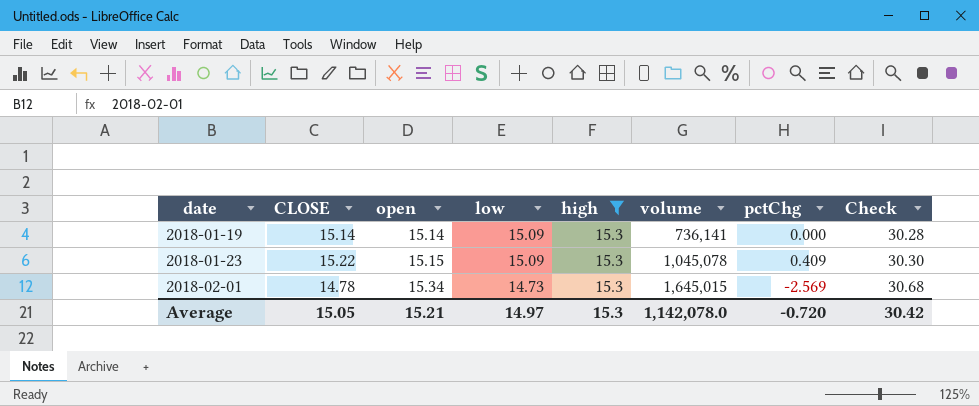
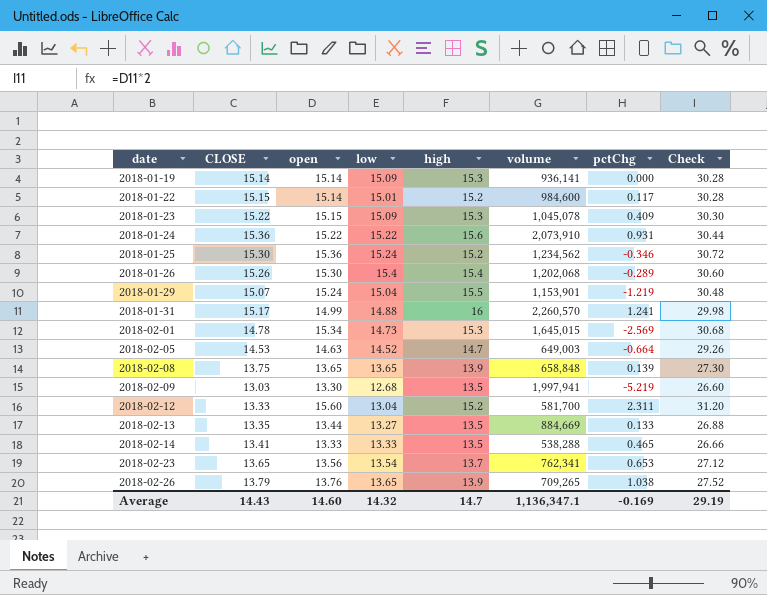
filter: high = 15.3 -> none
2018-01-19 | volume: 736,141 -> 936,141
Average | CLOSE: 15.05 -> 14.43
Average | open: 15.21 -> 14.60
Average | low: 14.97 -> 14.32
Average | high: 15.3 -> 14.7
Average | volume: 1,142,078.0 -> 1,136,347.1
Average | pctChg: -0.720 -> -0.169
Average | Check: 30.42 -> 29.19

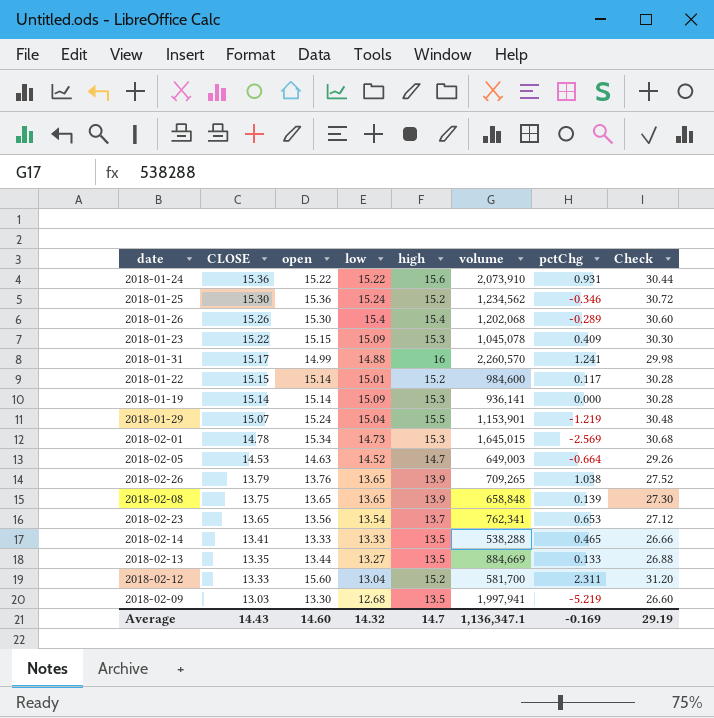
row order: date ascending -> CLOSE descending

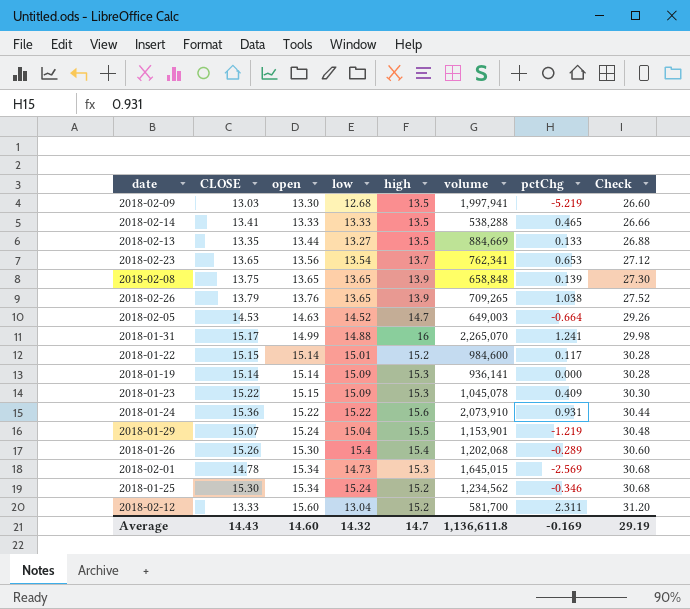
row order: CLOSE descending -> open ascending
2018-01-31 | volume: 2,260,570 -> 2,265,070
2018-01-25 | open: 15.36 -> 15.34
2018-01-25 | Check: 30.72 -> 30.68
Average | volume: 1,136,347.1 -> 1,136,611.8

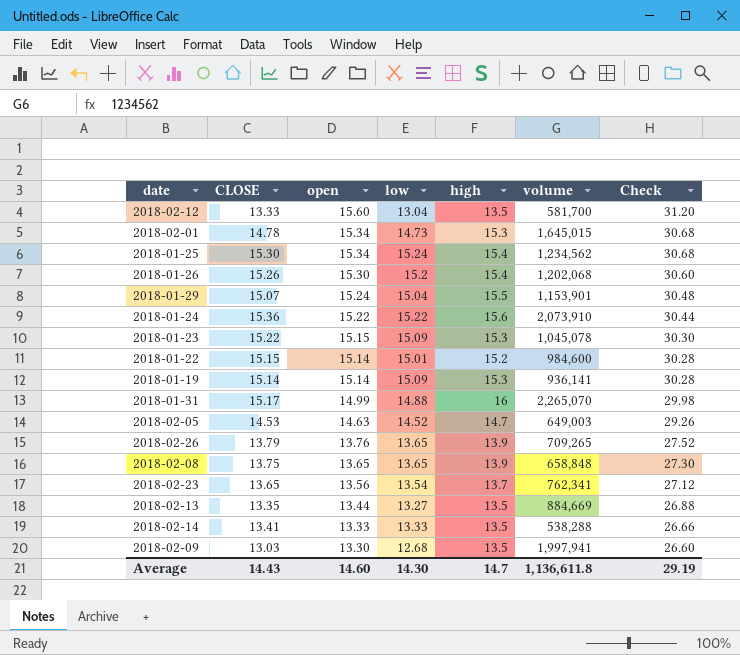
row order: open ascending -> open descending
column pctChg | position: 7 -> none
2018-02-12 | high: 15.2 -> 13.5
2018-01-25 | high: 15.2 -> 15.4
2018-01-26 | low: 15.4 -> 15.2
Average | low: 14.32 -> 14.30

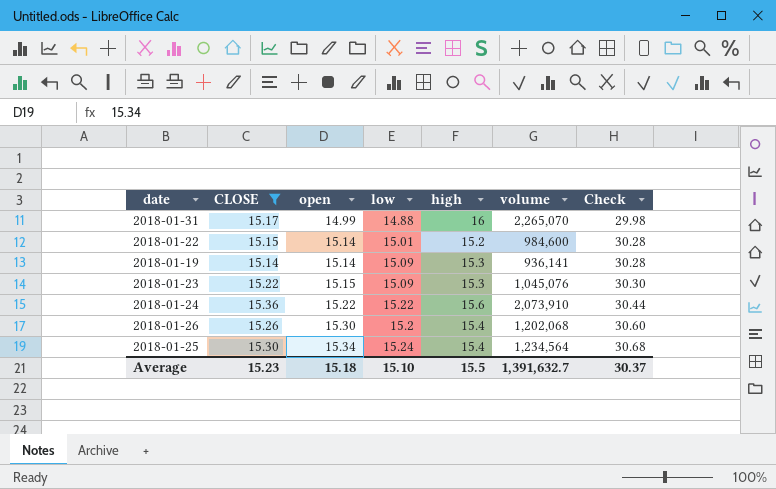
filter: none -> CLOSE >= 15.14
row order: open descending -> open ascending
2018-01-23 | volume: 1,045,078 -> 1,045,076
2018-01-25 | volume: 1,234,562 -> 1,234,564
Average | CLOSE: 14.43 -> 15.23
Average | open: 14.60 -> 15.18
Average | low: 14.30 -> 15.10
Average | high: 14.7 -> 15.5
Average | volume: 1,136,611.8 -> 1,391,632.7
Average | Check: 29.19 -> 30.37

